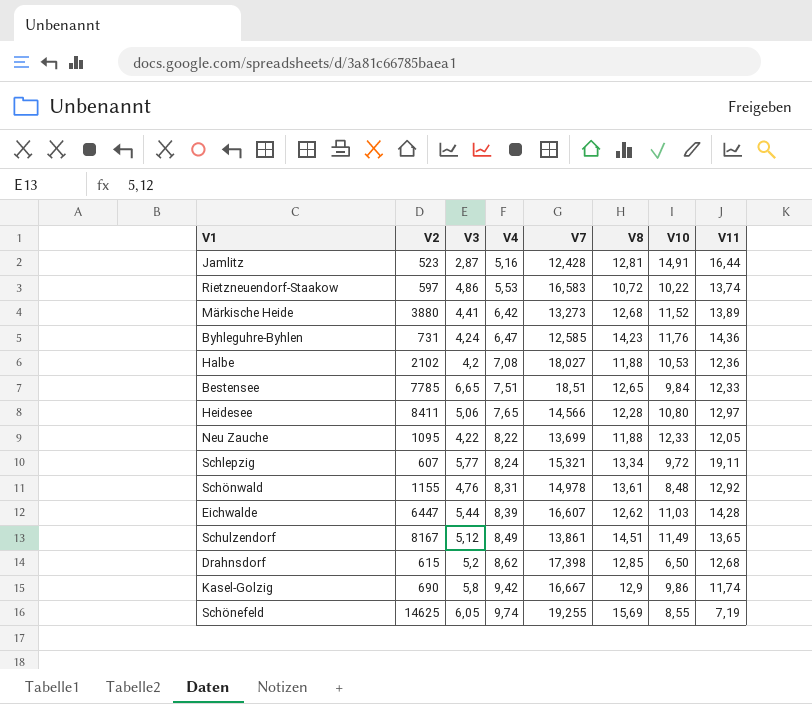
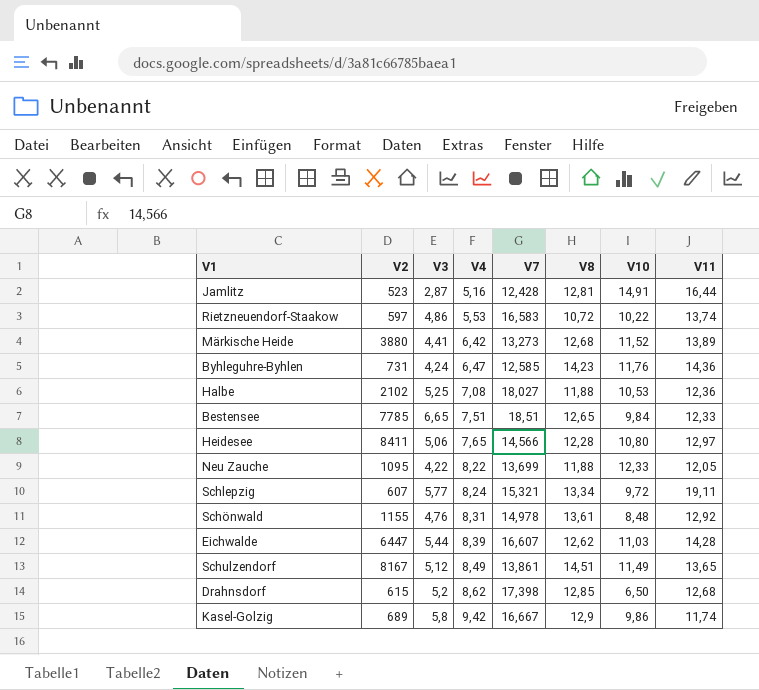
row Schönefeld: 14625 | 6,05 | 9,74 | 19,255 | 15,69 | 8,55 | 7,19 -> none
Halbe | V3: 4,2 -> 5,25
Kasel-Golzig | V2: 690 -> 689

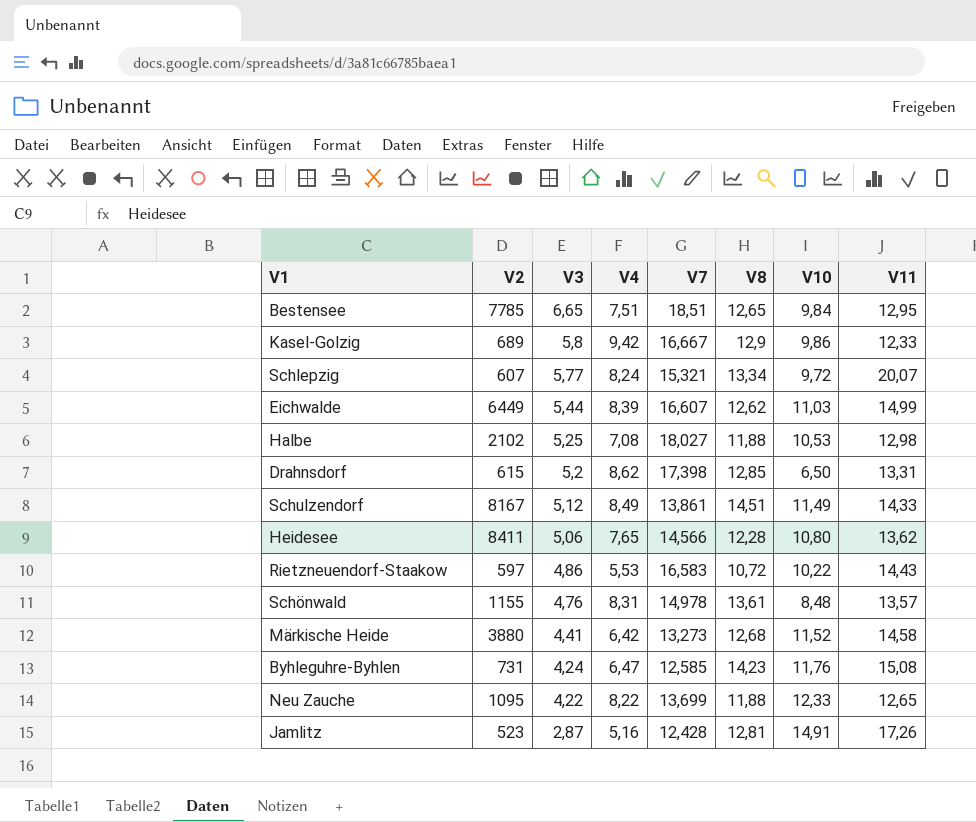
row order: V4 ascending -> V3 descending
Bestensee | V11: 12,33 -> 12,95
Kasel-Golzig | V11: 11,74 -> 12,33
Schlepzig | V11: 19,11 -> 20,07
Eichwalde | V2: 6447 -> 6449
Eichwalde | V11: 14,28 -> 14,99
Halbe | V11: 12,36 -> 12,98
Drahnsdorf | V11: 12,68 -> 13,31
Schulzendorf | V11: 13,65 -> 14,33
Heidesee | V11: 12,97 -> 13,62
Rietzneuendorf-Staakow | V11: 13,74 -> 14,43
Schönwald | V11: 12,92 -> 13,57
Märkische Heide | V11: 13,89 -> 14,58
Byhleguhre-Byhlen | V11: 14,36 -> 15,08
Neu Zauche | V11: 12,05 -> 12,65
Jamlitz | V11: 16,44 -> 17,26

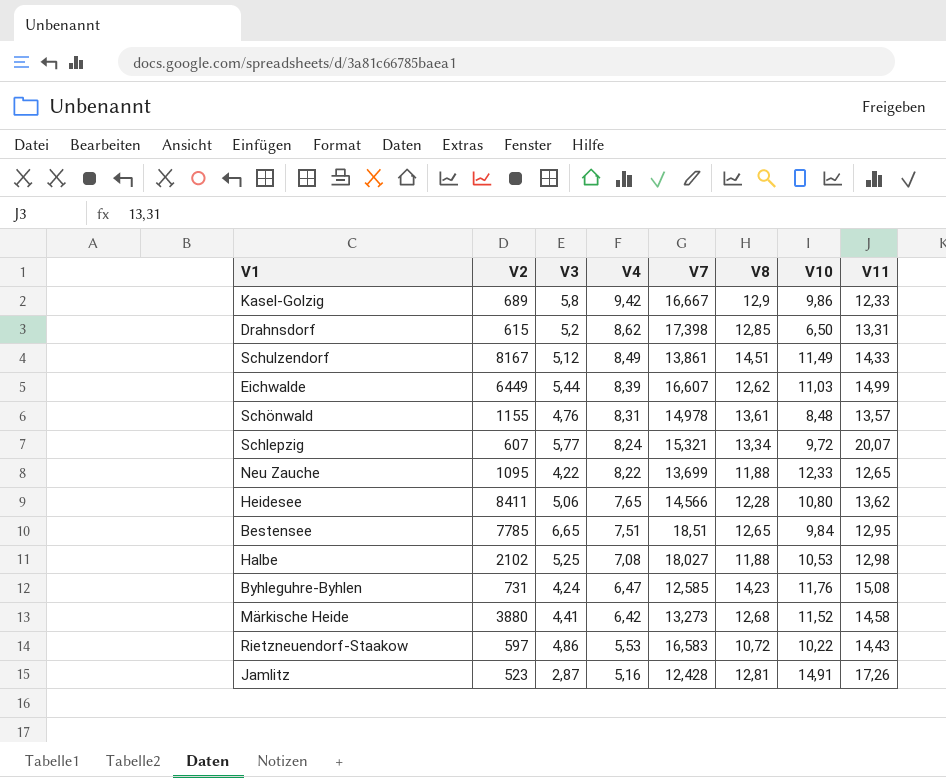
row order: V3 descending -> V4 descending

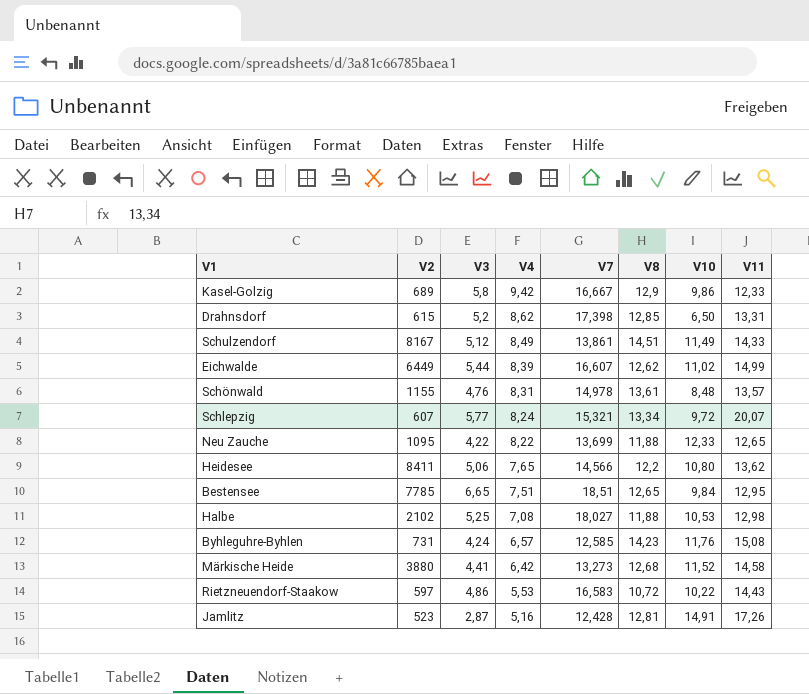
Eichwalde | V10: 11,03 -> 11,02
Heidesee | V8: 12,28 -> 12,2
Byhleguhre-Byhlen | V4: 6,47 -> 6,57

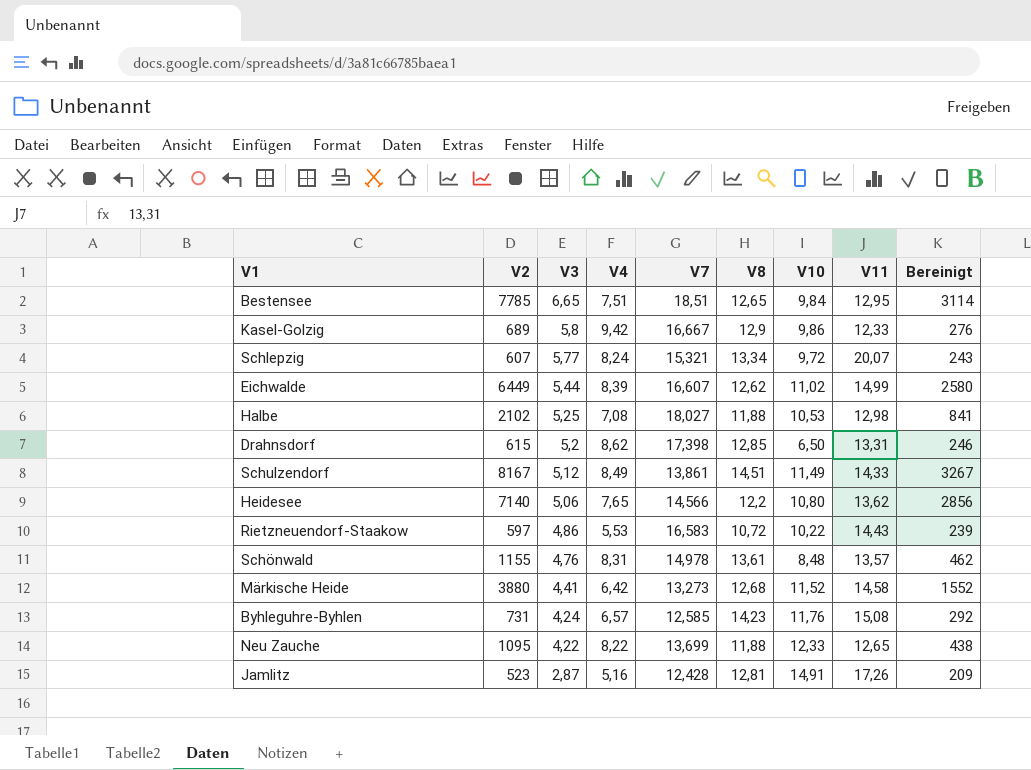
row order: V4 descending -> V3 descending
column Bereinigt | formula: none -> [V2] * 0,4
Heidesee | V2: 8411 -> 7140

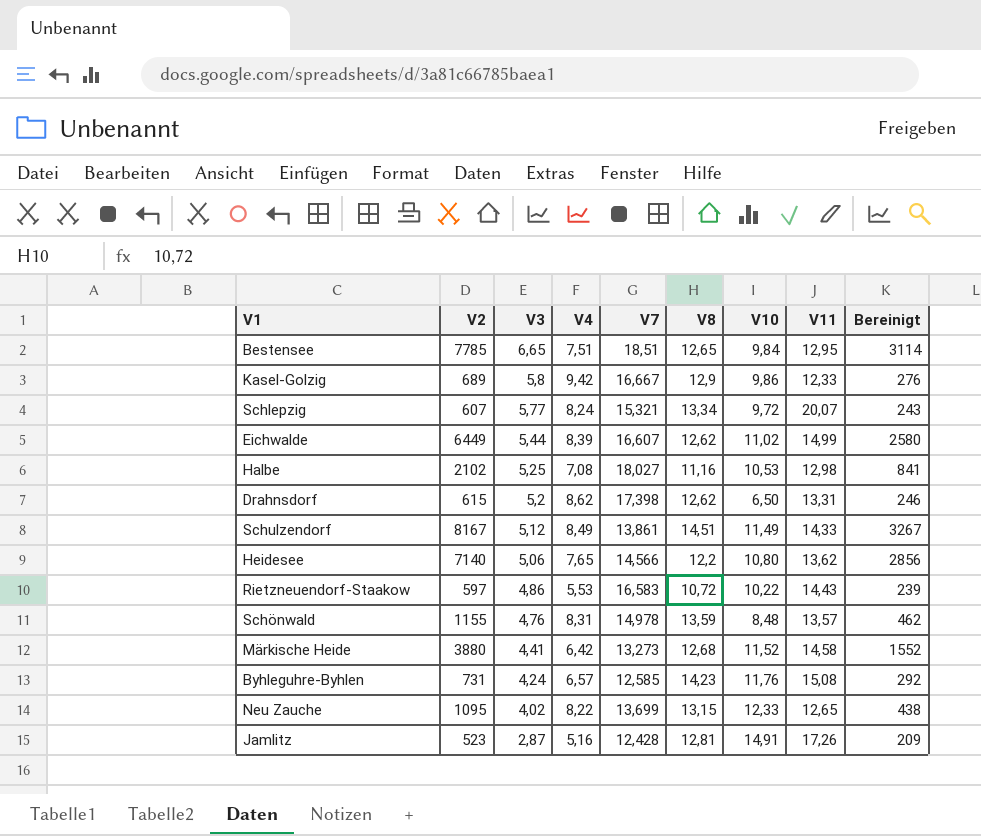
Halbe | V8: 11,88 -> 11,16
Drahnsdorf | V8: 12,85 -> 12,62
Schönwald | V8: 13,61 -> 13,59
Neu Zauche | V3: 4,22 -> 4,02
Neu Zauche | V8: 11,88 -> 13,15

